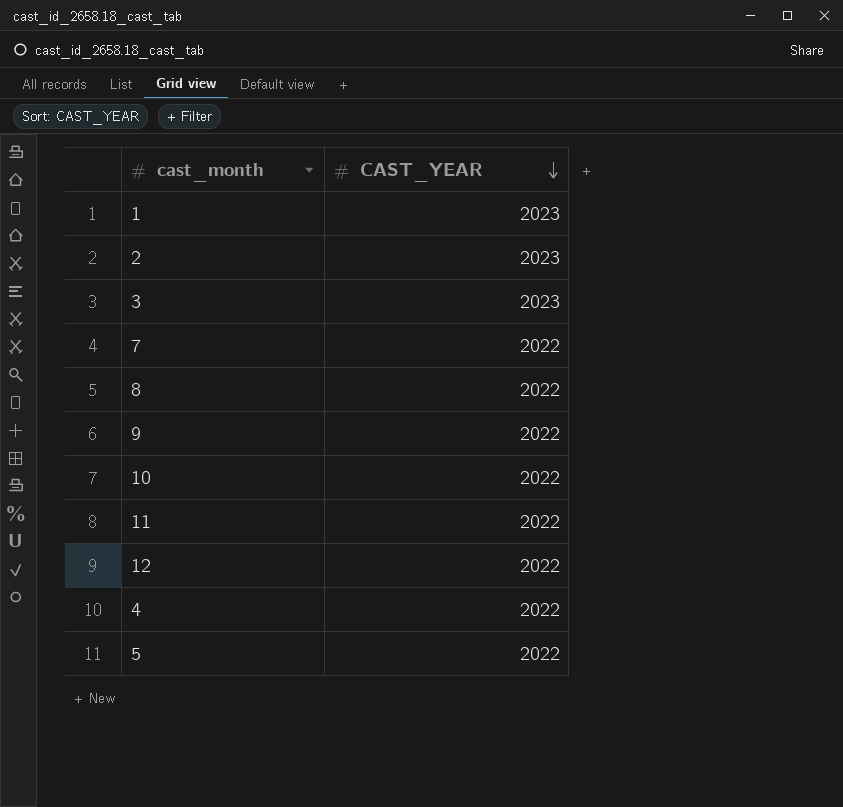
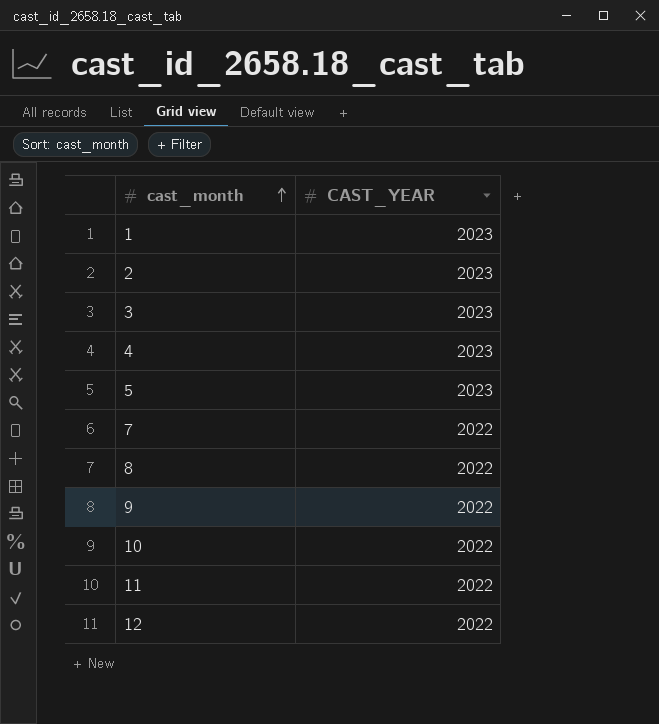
row order: CAST_YEAR descending -> cast_month ascending
4 | CAST_YEAR: 2022 -> 2023
5 | CAST_YEAR: 2022 -> 2023

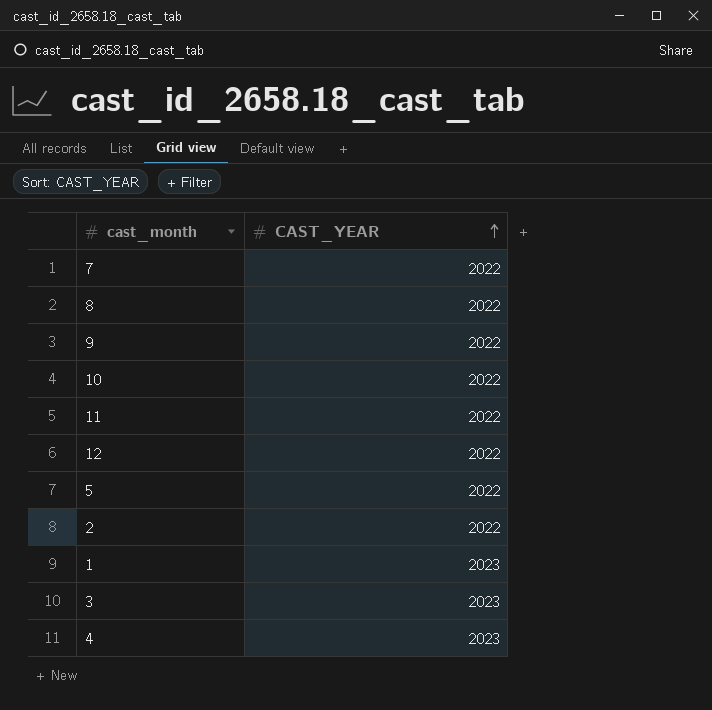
row order: cast_month ascending -> CAST_YEAR ascending
5 | CAST_YEAR: 2023 -> 2022
2 | CAST_YEAR: 2023 -> 2022

